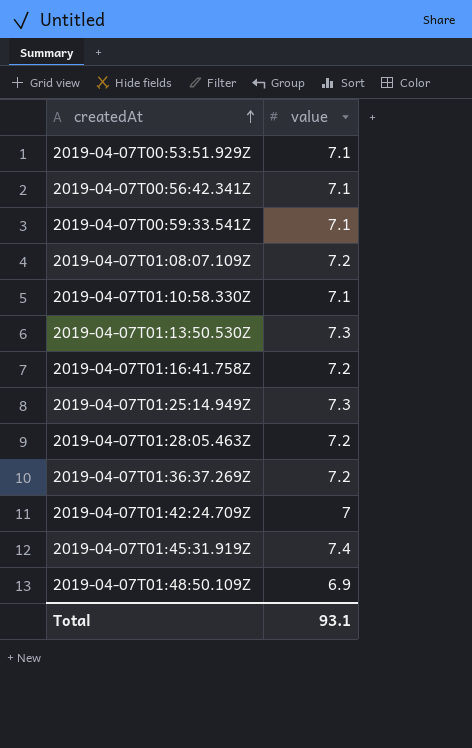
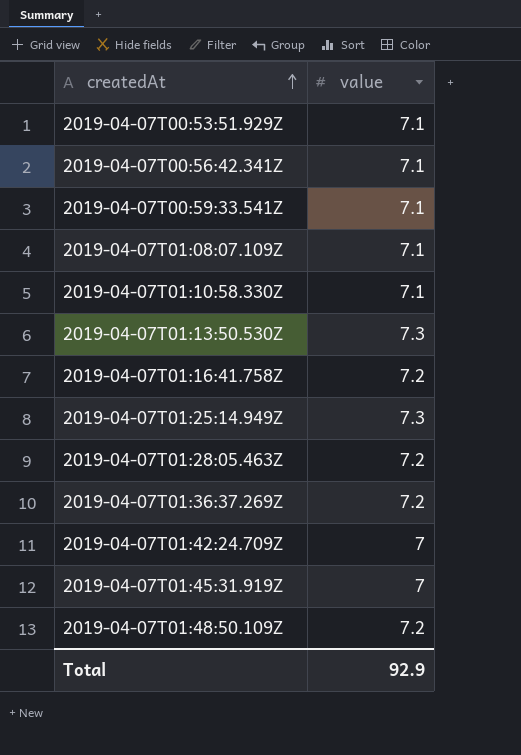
2019-04-07T01:08:07.109Z | value: 7.2 -> 7.1
2019-04-07T01:45:31.919Z | value: 7.4 -> 7
2019-04-07T01:48:50.109Z | value: 6.9 -> 7.2
Total | value: 93.1 -> 92.9

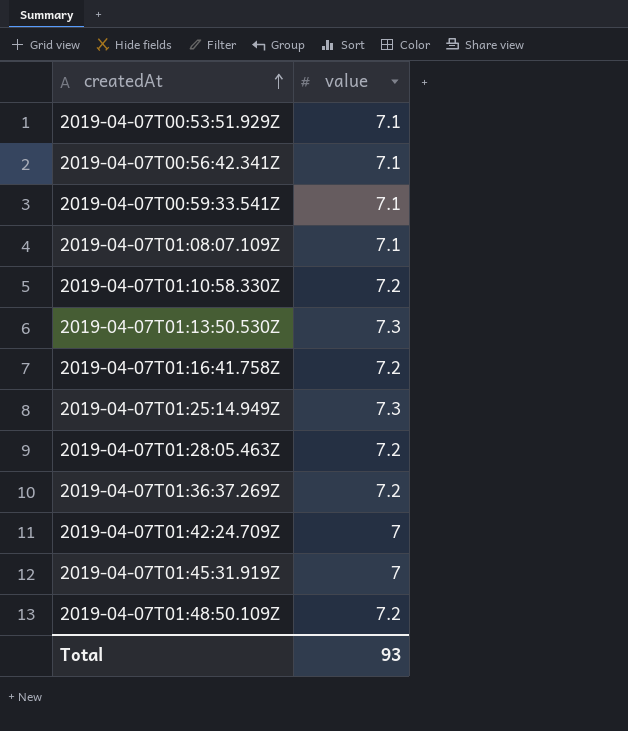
2019-04-07T01:10:58.330Z | value: 7.1 -> 7.2
Total | value: 92.9 -> 93

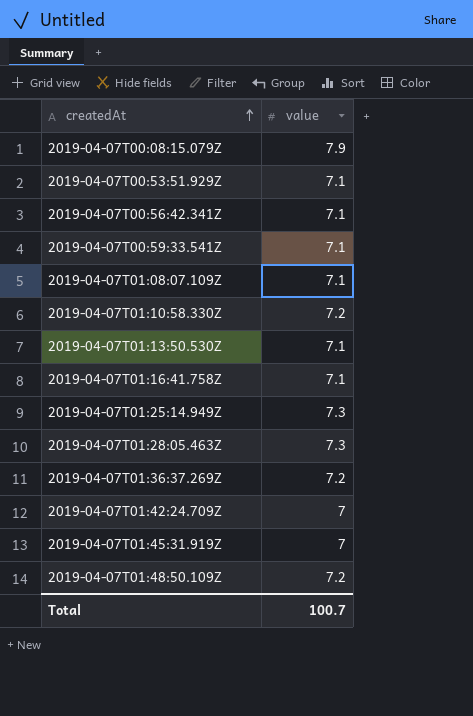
row 2019-04-07T00:08:15.079Z: none -> 7.9
2019-04-07T01:13:50.530Z | value: 7.3 -> 7.1
2019-04-07T01:16:41.758Z | value: 7.2 -> 7.1
2019-04-07T01:28:05.463Z | value: 7.2 -> 7.3
Total | value: 93 -> 100.7

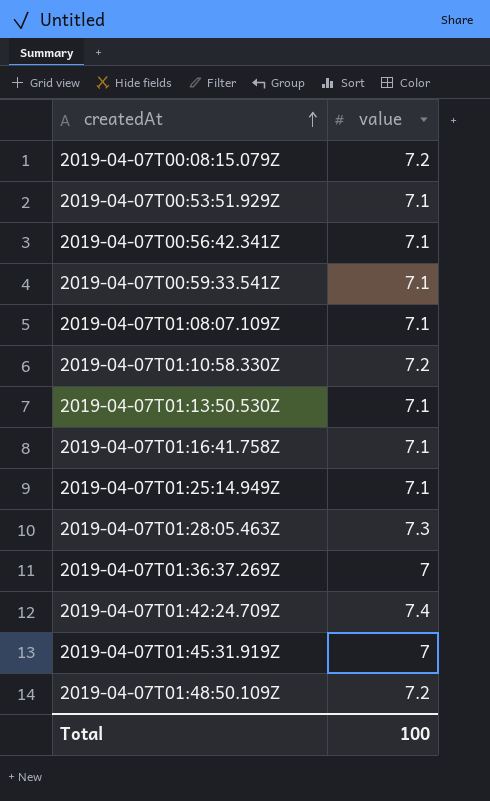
2019-04-07T00:08:15.079Z | value: 7.9 -> 7.2
2019-04-07T01:25:14.949Z | value: 7.3 -> 7.1
2019-04-07T01:36:37.269Z | value: 7.2 -> 7
2019-04-07T01:42:24.709Z | value: 7 -> 7.4
Total | value: 100.7 -> 100

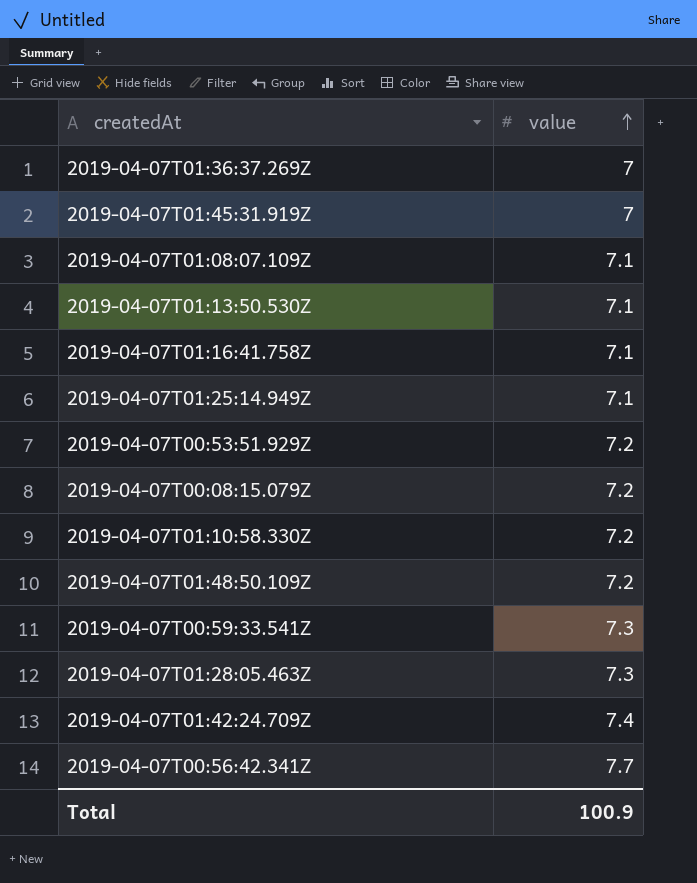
row order: createdAt ascending -> value ascending
2019-04-07T00:53:51.929Z | value: 7.1 -> 7.2
2019-04-07T00:59:33.541Z | value: 7.1 -> 7.3
2019-04-07T00:56:42.341Z | value: 7.1 -> 7.7
Total | value: 100 -> 100.9

